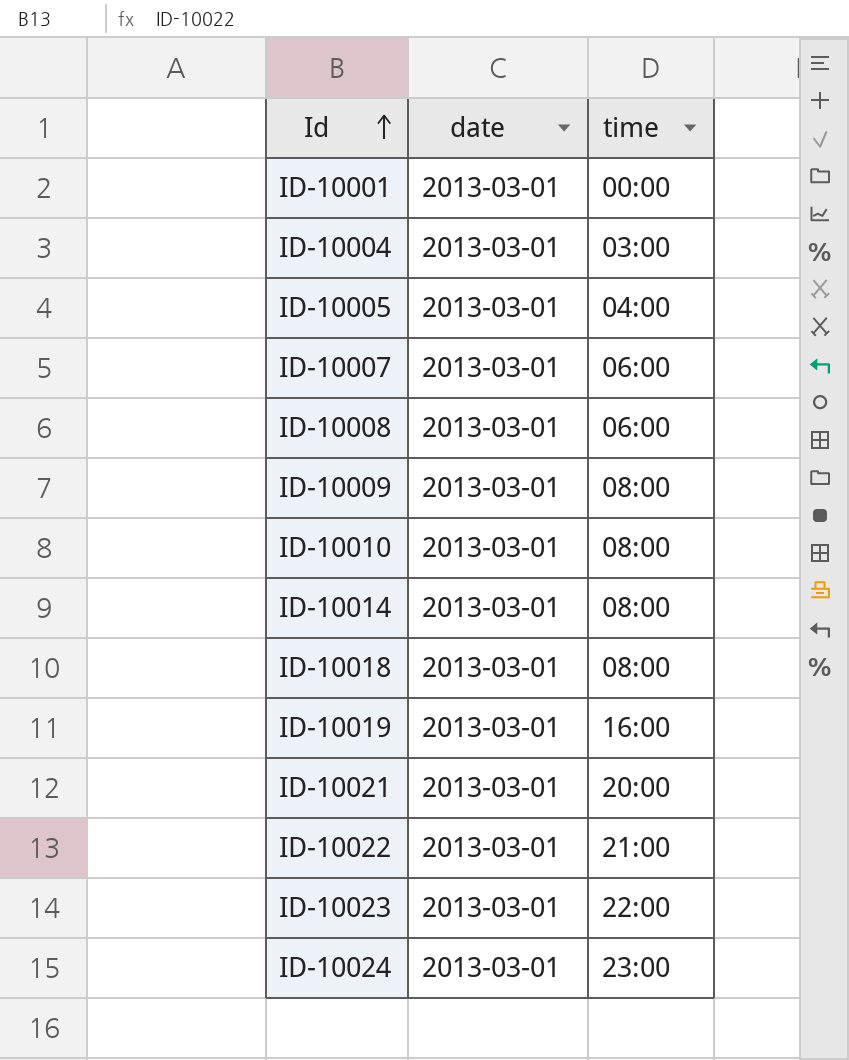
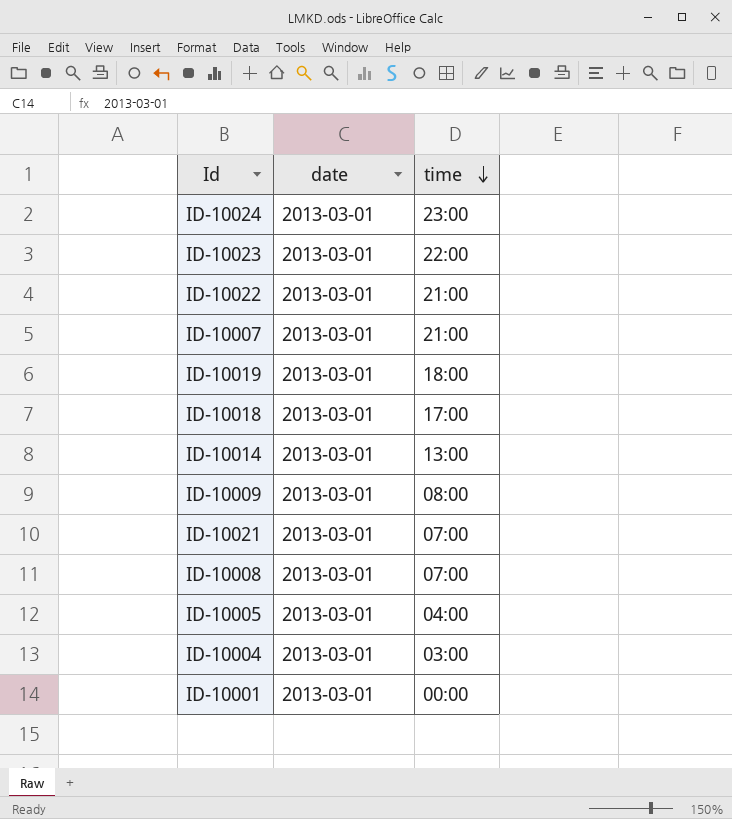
row order: Id ascending -> time descending
row ID-10010: 2013-03-01 | 08:00 -> none
ID-10007 | time: 06:00 -> 21:00
ID-10019 | time: 16:00 -> 18:00
ID-10018 | time: 08:00 -> 17:00
ID-10014 | time: 08:00 -> 13:00
ID-10021 | time: 20:00 -> 07:00
ID-10008 | time: 06:00 -> 07:00

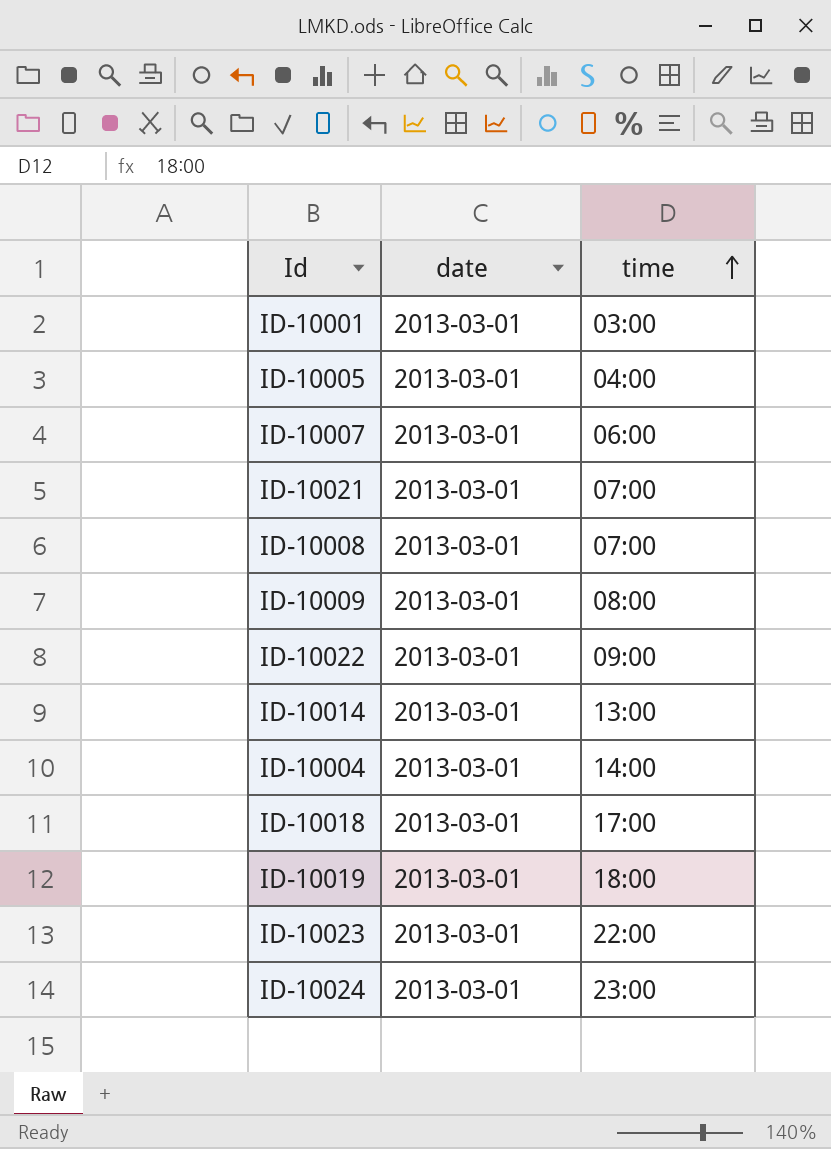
row order: time descending -> time ascending
ID-10001 | time: 00:00 -> 03:00
ID-10007 | time: 21:00 -> 06:00
ID-10022 | time: 21:00 -> 09:00
ID-10004 | time: 03:00 -> 14:00

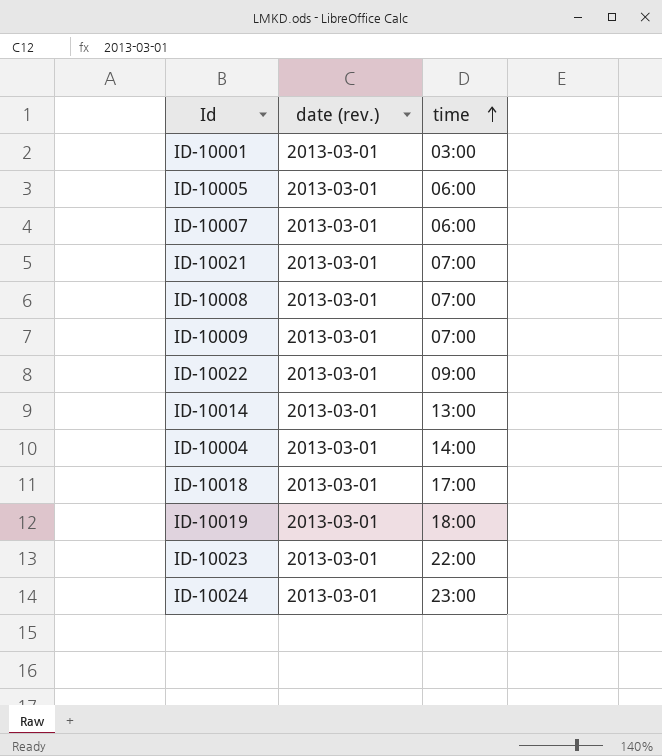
column name: date -> date (rev.)
ID-10005 | time: 04:00 -> 06:00
ID-10009 | time: 08:00 -> 07:00

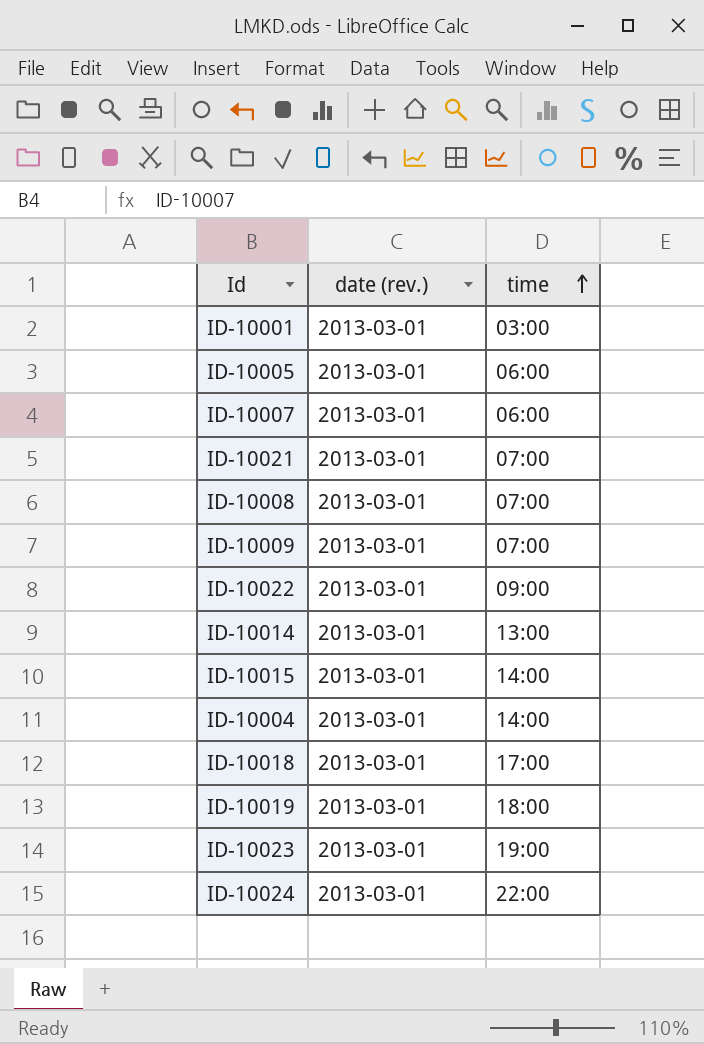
row ID-10015: none -> 2013-03-01 | 14:00
ID-10023 | time: 22:00 -> 19:00
ID-10024 | time: 23:00 -> 22:00

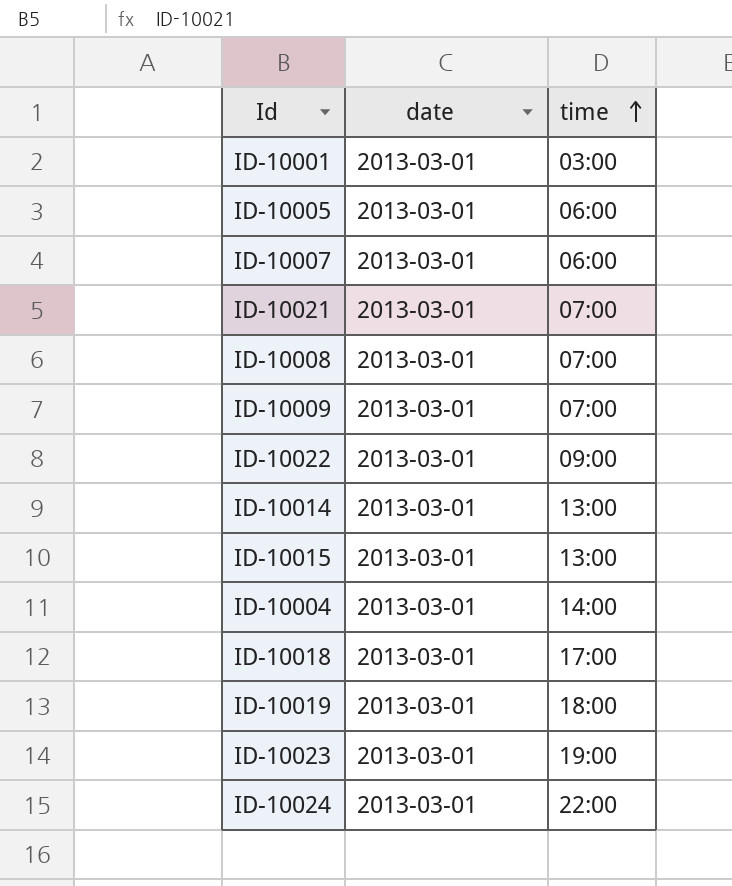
column name: date (rev.) -> date
ID-10015 | time: 14:00 -> 13:00

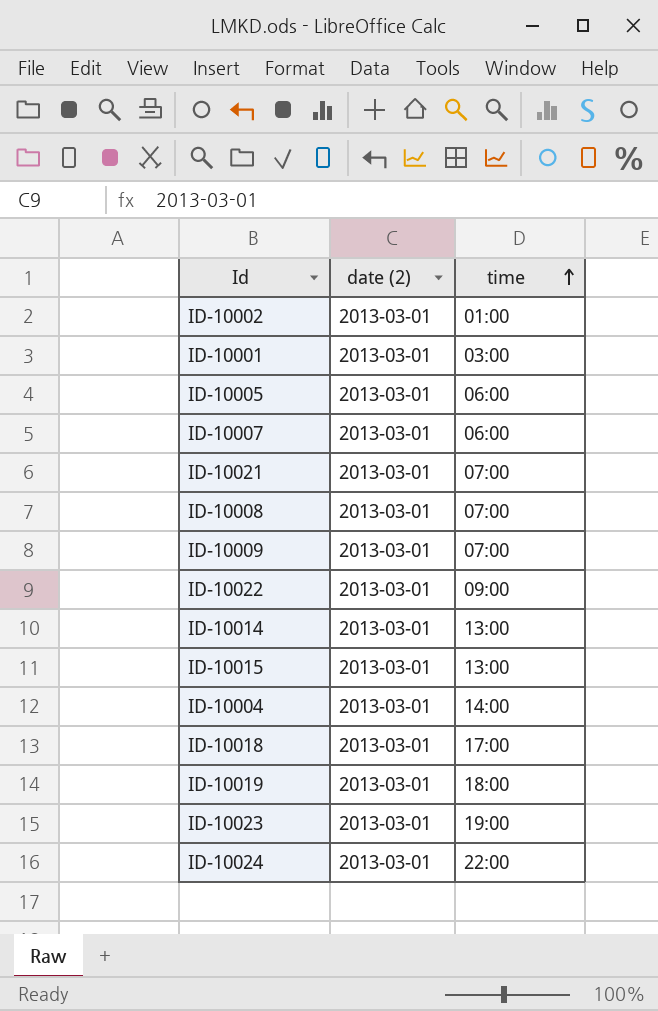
column name: date -> date (2)
row ID-10002: none -> 2013-03-01 | 01:00

